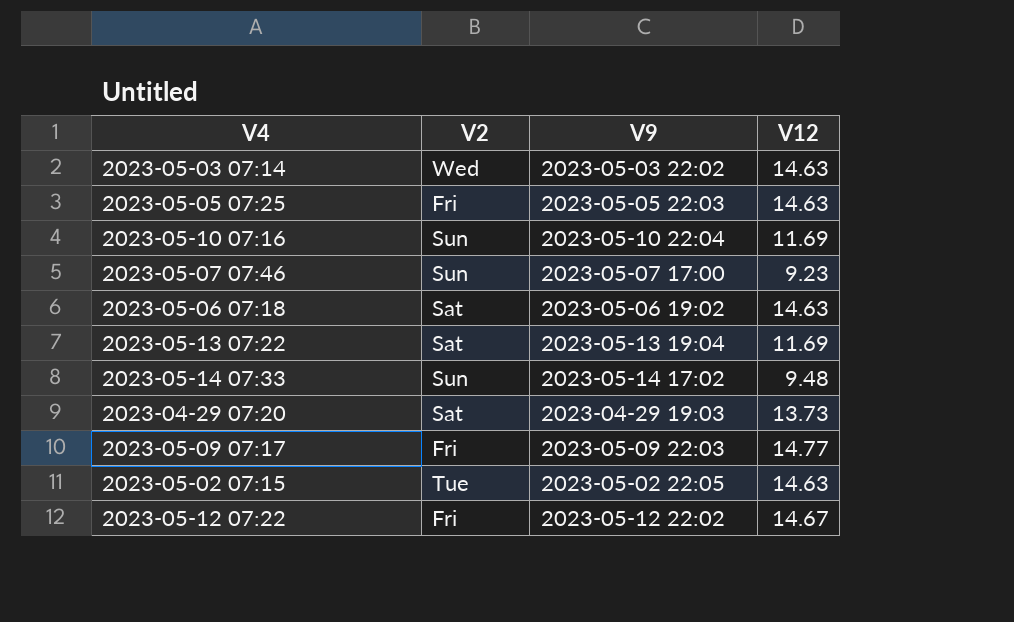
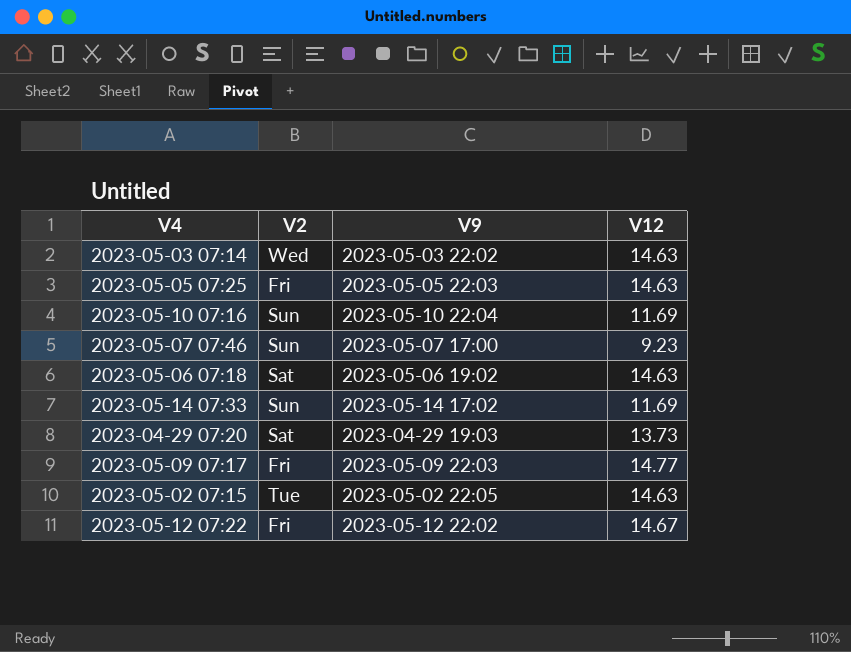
row 2023-05-13 07:22: Sat | 2023-05-13 19:04 | 11.69 -> none
2023-05-14 07:33 | V12: 9.48 -> 11.69

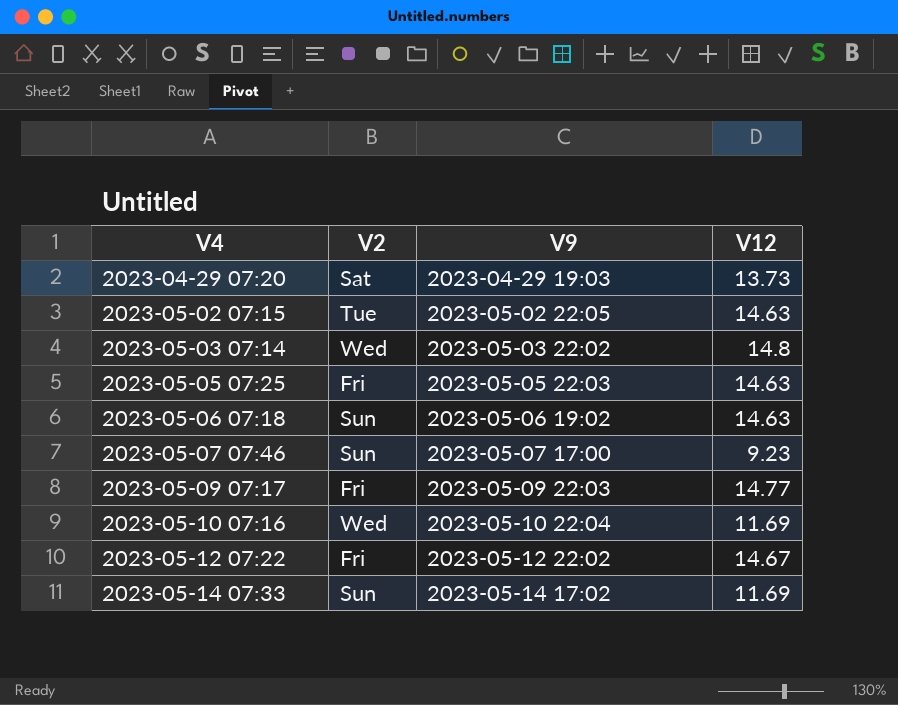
row order: none -> V4 ascending
2023-05-03 07:14 | V12: 14.63 -> 14.8
2023-05-06 07:18 | V2: Sat -> Sun
2023-05-10 07:16 | V2: Sun -> Wed

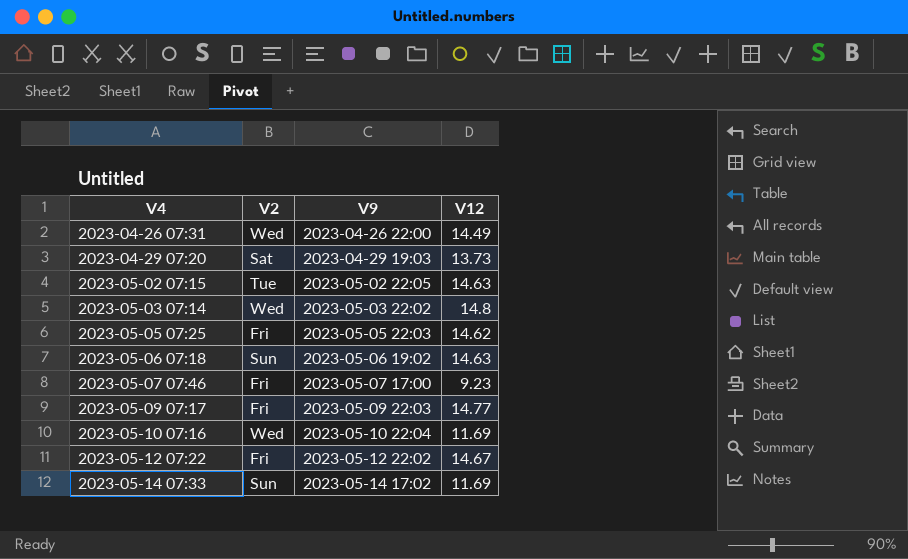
row 2023-04-26 07:31: none -> Wed | 2023-04-26 22:00 | 14.49
2023-05-05 07:25 | V12: 14.63 -> 14.62
2023-05-07 07:46 | V2: Sun -> Fri

